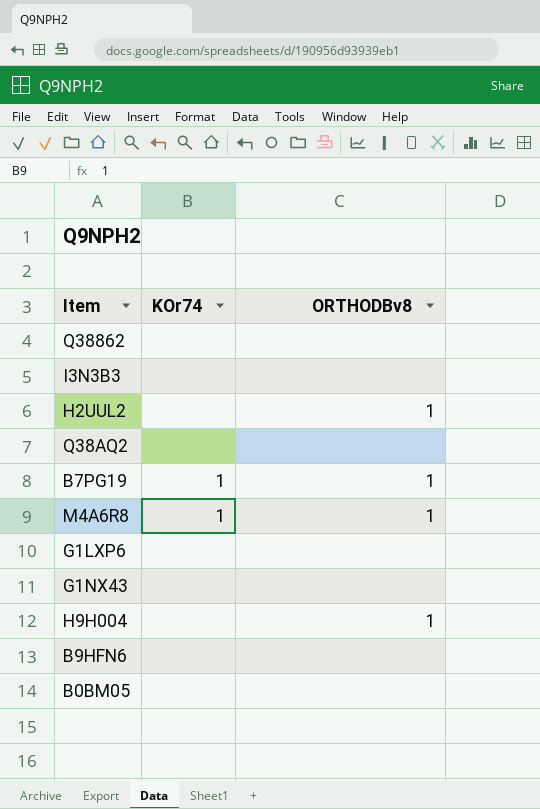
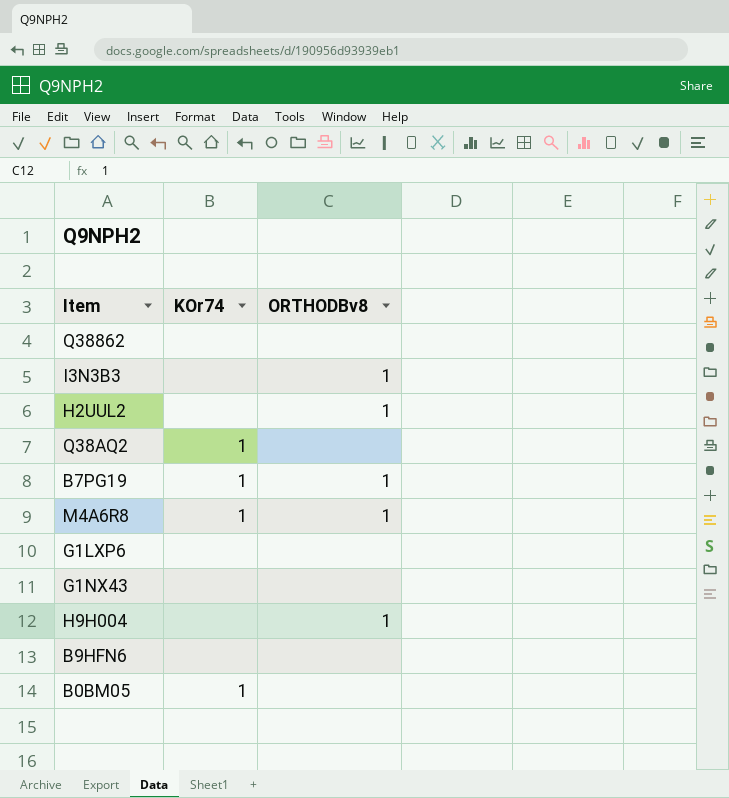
I3N3B3 | ORTHODBv8: none -> 1
Q38AQ2 | KOr74: none -> 1
B0BM05 | KOr74: none -> 1

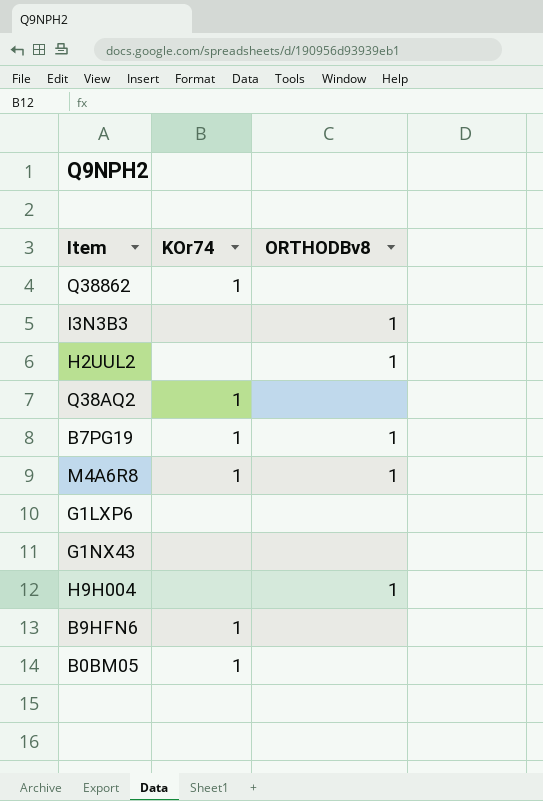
Q38862 | KOr74: none -> 1
B9HFN6 | KOr74: none -> 1

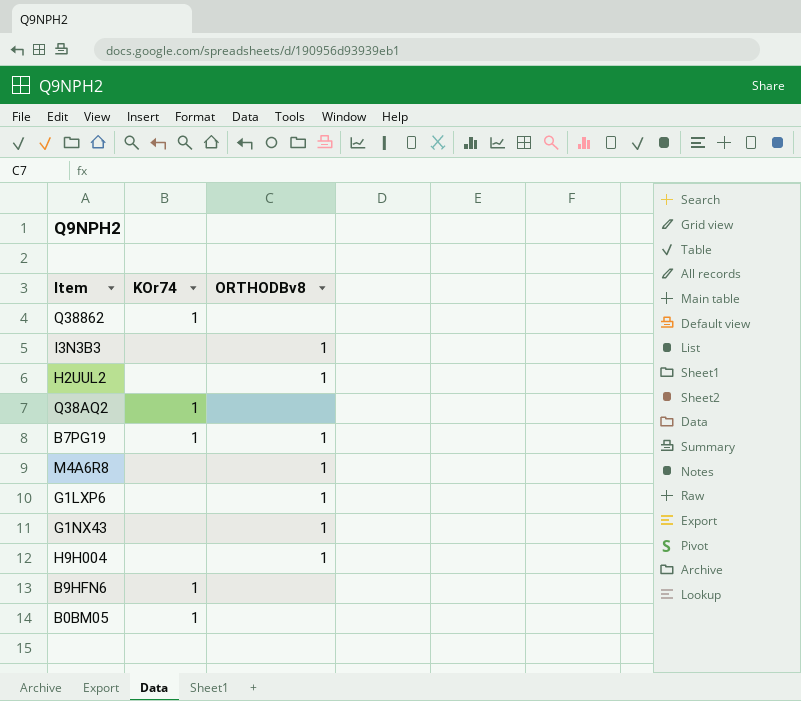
M4A6R8 | KOr74: 1 -> none
G1LXP6 | ORTHODBv8: none -> 1
G1NX43 | ORTHODBv8: none -> 1

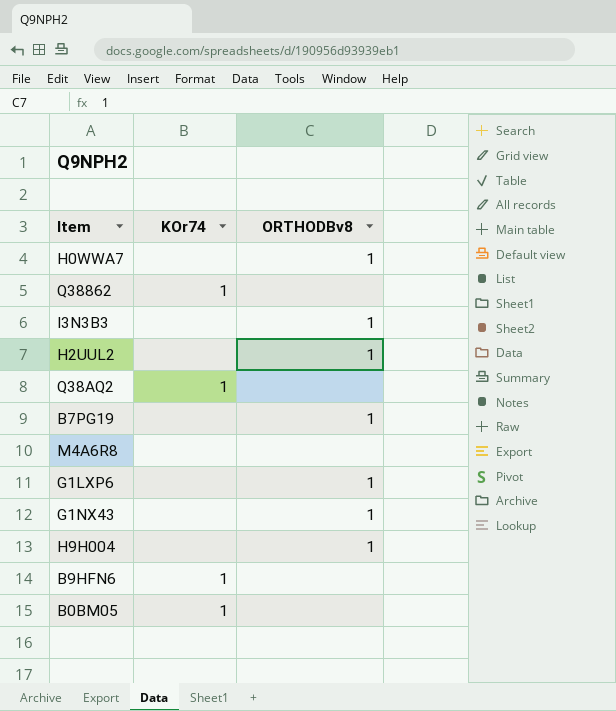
row H0WWA7: none -> none | 1
B7PG19 | KOr74: 1 -> none
M4A6R8 | ORTHODBv8: 1 -> none

